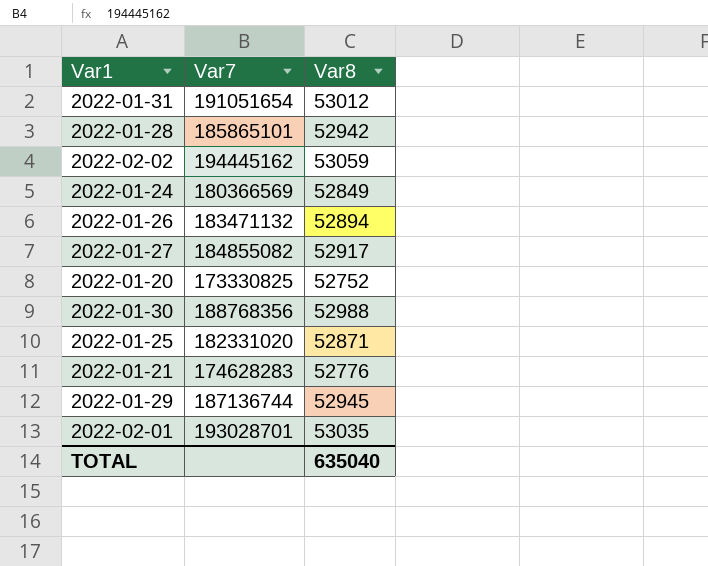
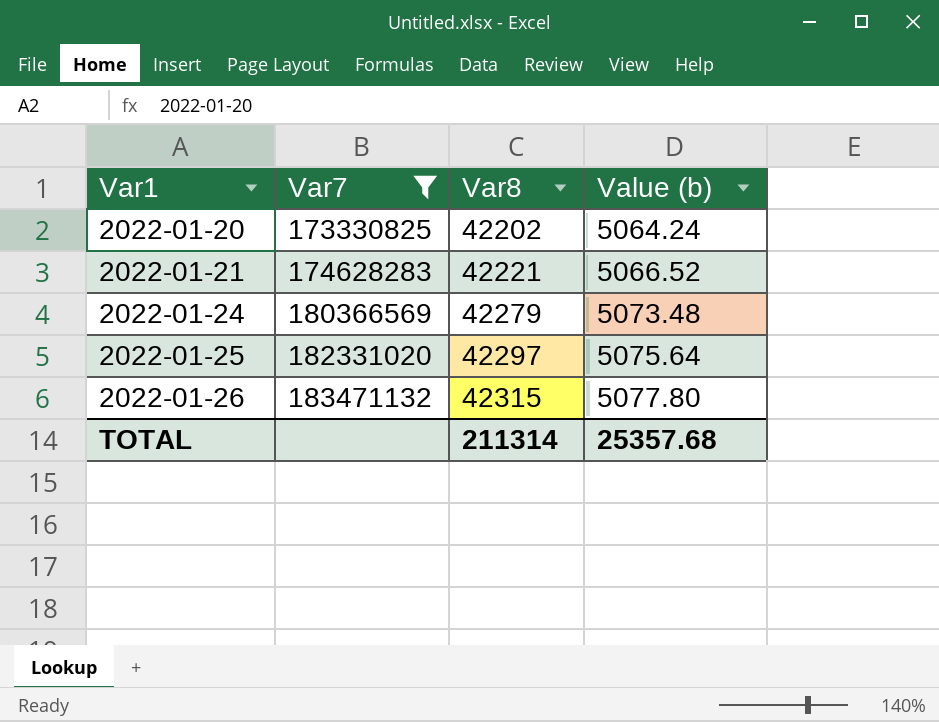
filter: none -> Var7 <= 183471132
row order: none -> Var1 ascending
column Value (b) | formula: none -> [Var8] * 0.12
2022-01-20 | Var8: 52752 -> 42202
2022-01-21 | Var8: 52776 -> 42221
2022-01-24 | Var8: 52849 -> 42279
2022-01-25 | Var8: 52871 -> 42297
2022-01-26 | Var8: 52894 -> 42315
TOTAL | Var8: 635040 -> 211314

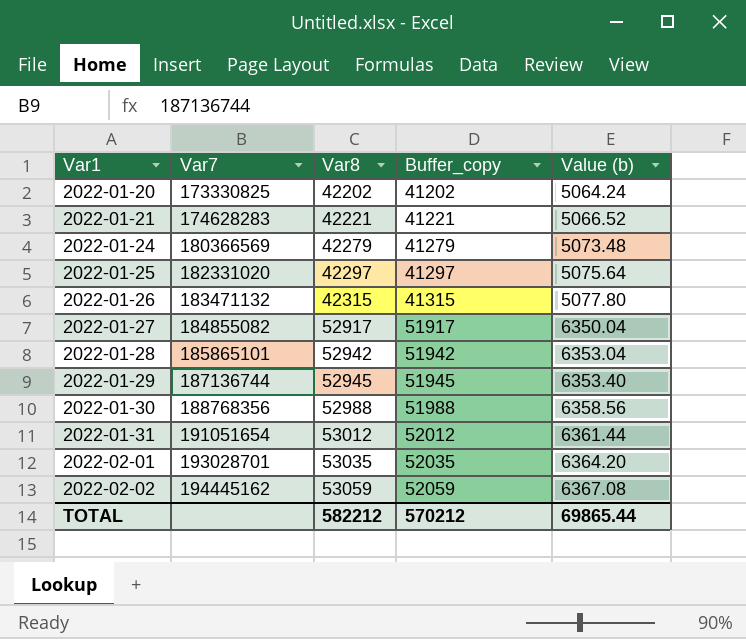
filter: Var7 <= 183471132 -> none
column Buffer_copy | formula: none -> [Var8] - 1000
TOTAL | Var8: 211314 -> 582212
TOTAL | Value (b): 25357.68 -> 69865.44

